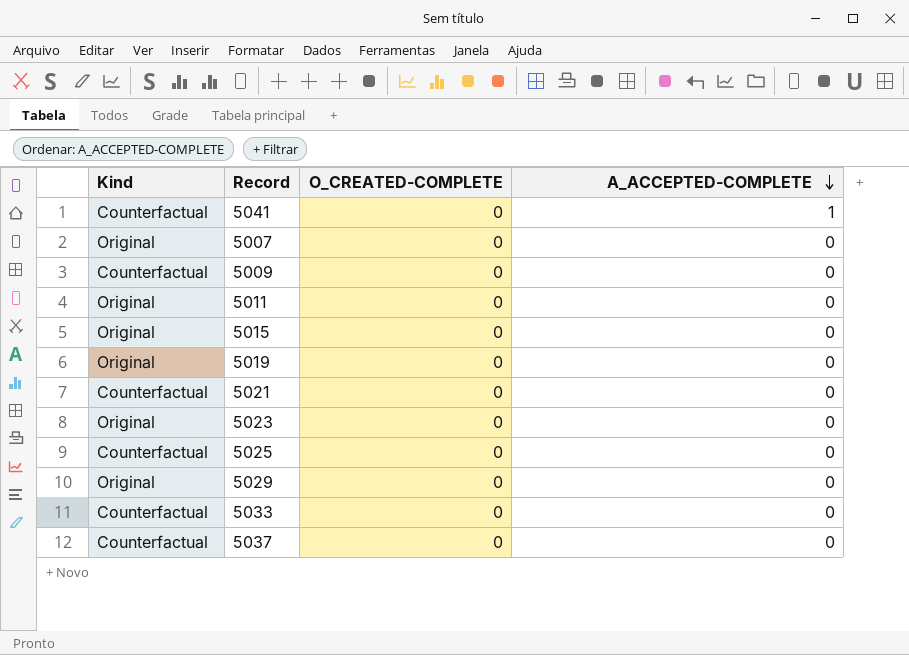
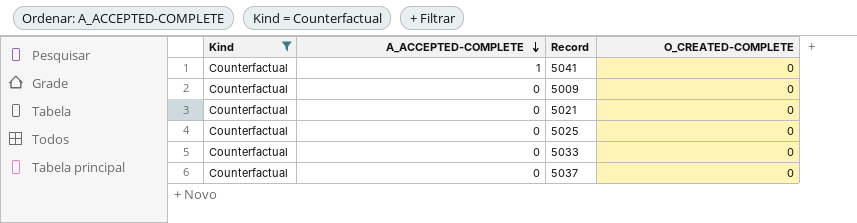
filter: none -> Kind = Counterfactual
column A_ACCEPTED-COMPLETE | position: 4 -> 2

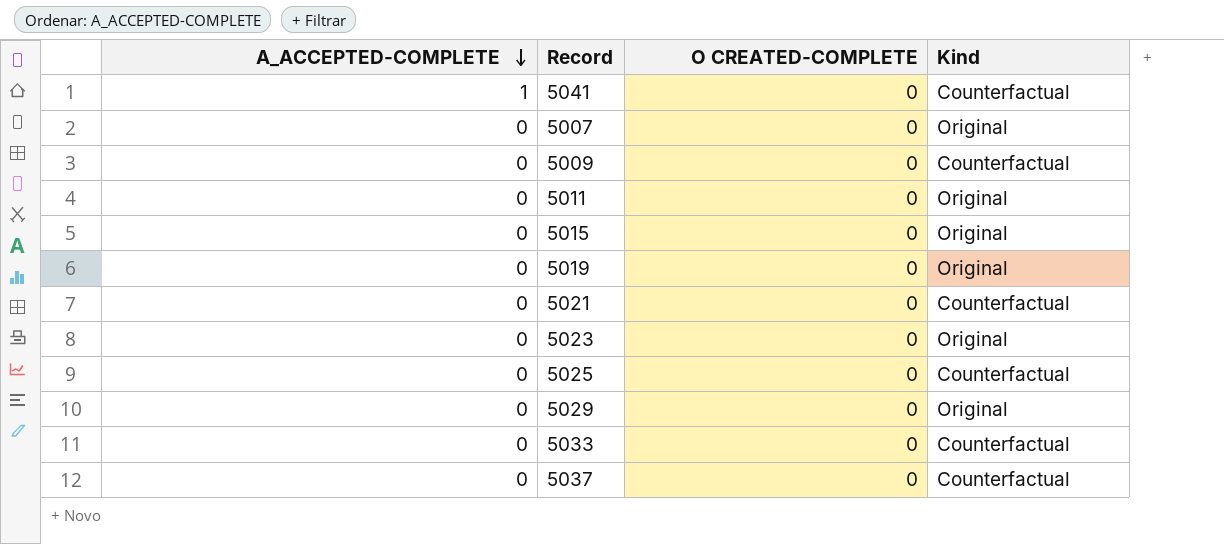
filter: Kind = Counterfactual -> none
column name: O_CREATED-COMPLETE -> O CREATED-COMPLETE
column Kind | position: 1 -> 4

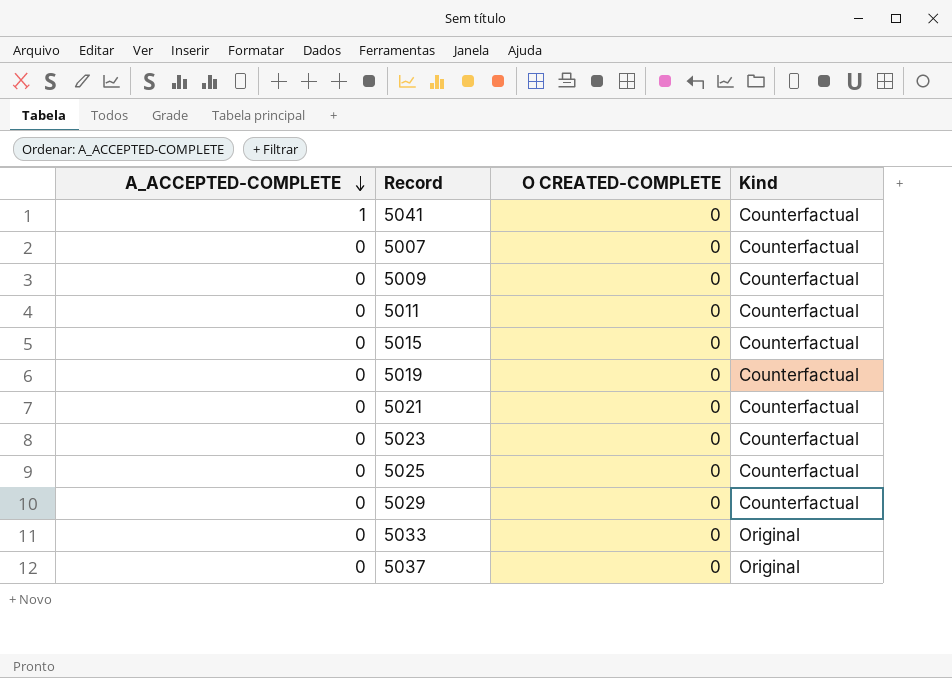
5007 | Kind: Original -> Counterfactual
5011 | Kind: Original -> Counterfactual
5015 | Kind: Original -> Counterfactual
5019 | Kind: Original -> Counterfactual
5023 | Kind: Original -> Counterfactual
5029 | Kind: Original -> Counterfactual
5033 | Kind: Counterfactual -> Original
5037 | Kind: Counterfactual -> Original

